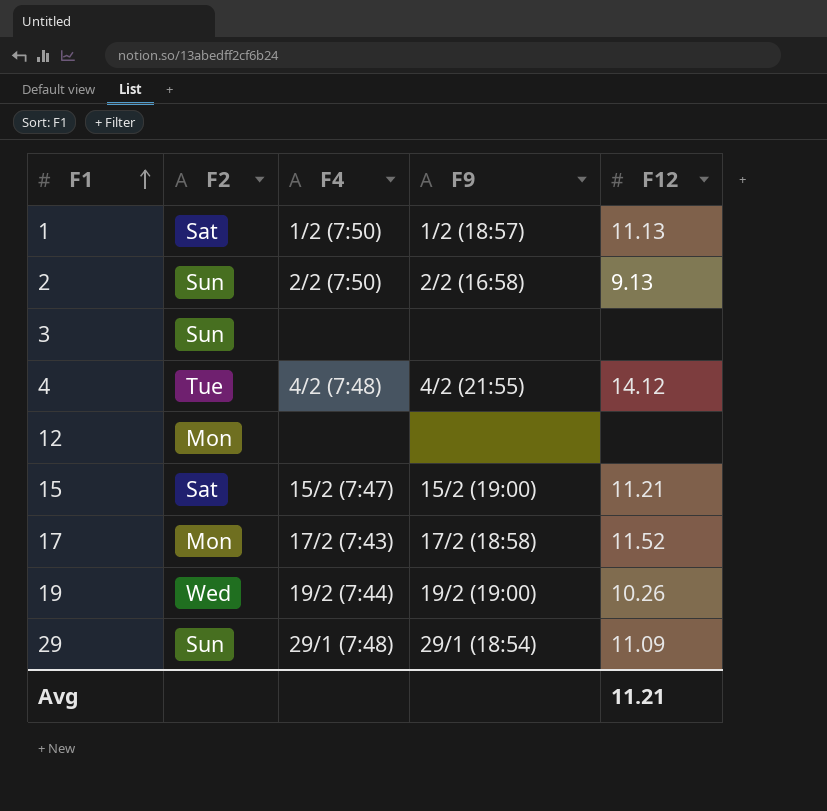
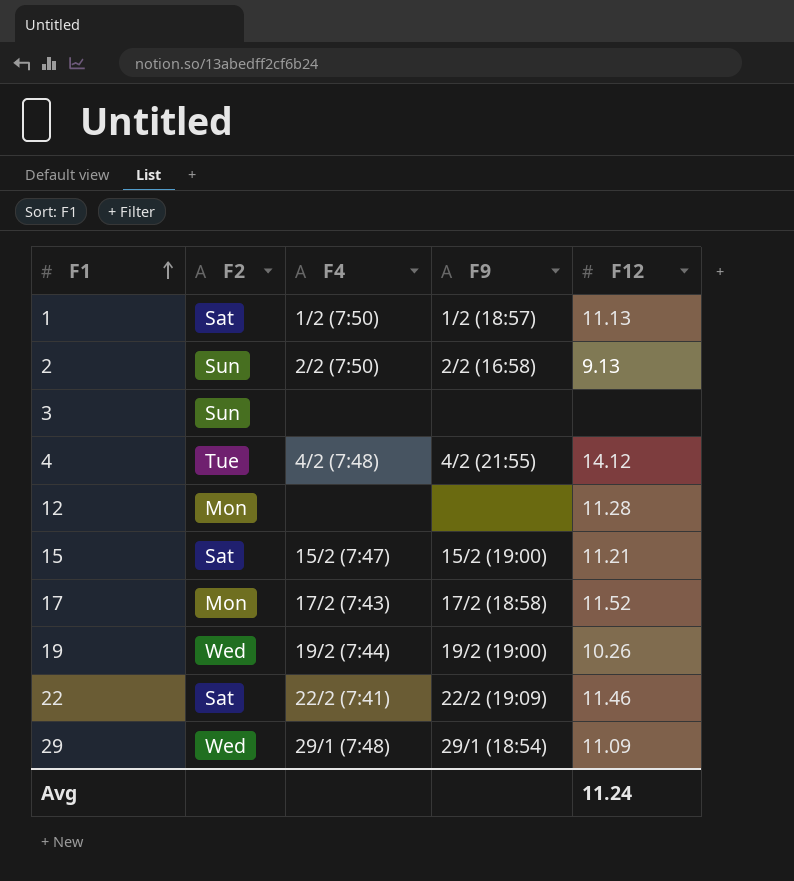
12 | F12: none -> 11.28
row 22: none -> Sat | 22/2 (7:41) | 22/2 (19:09) | 11.46
29 | F2: Sun -> Wed
Avg | F12: 11.21 -> 11.24

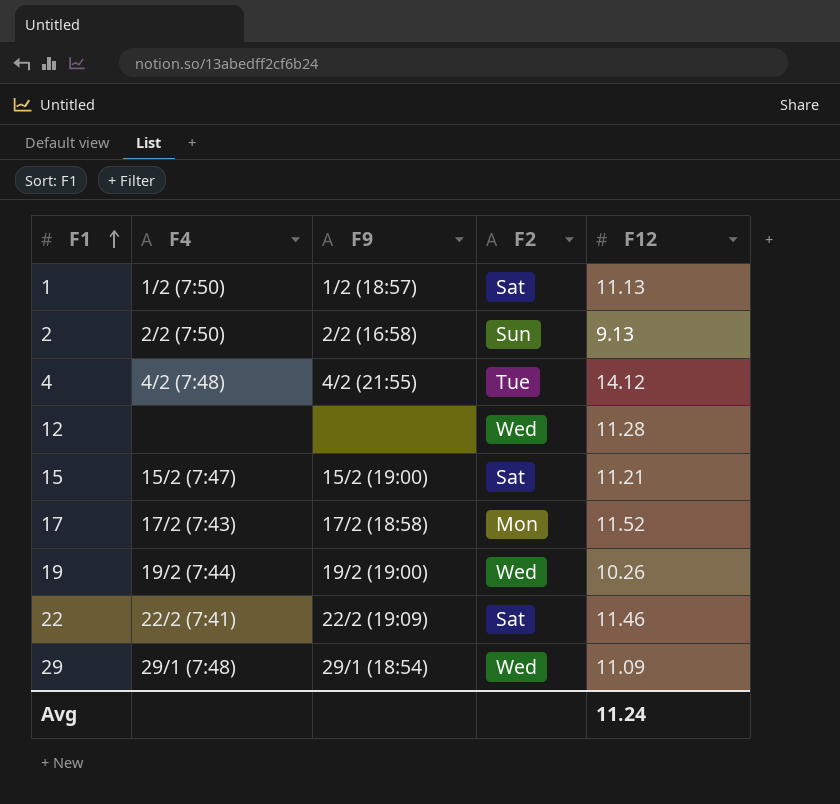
column F2 | position: 2 -> 4
row 3: Sun | none | none | none -> none
12 | F2: Mon -> Wed

